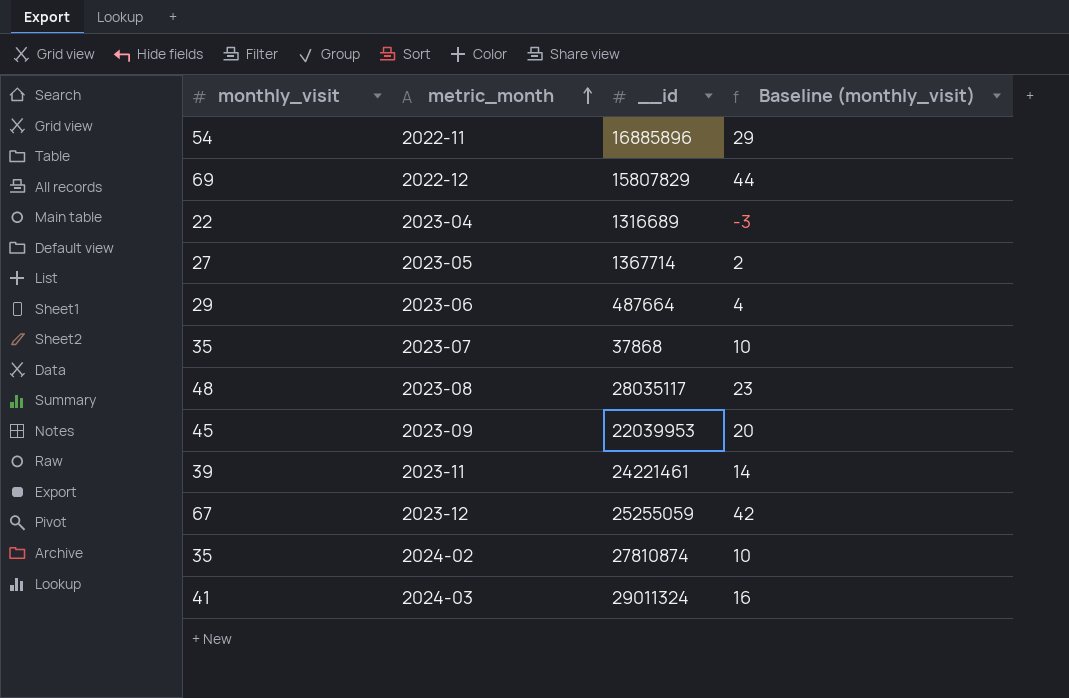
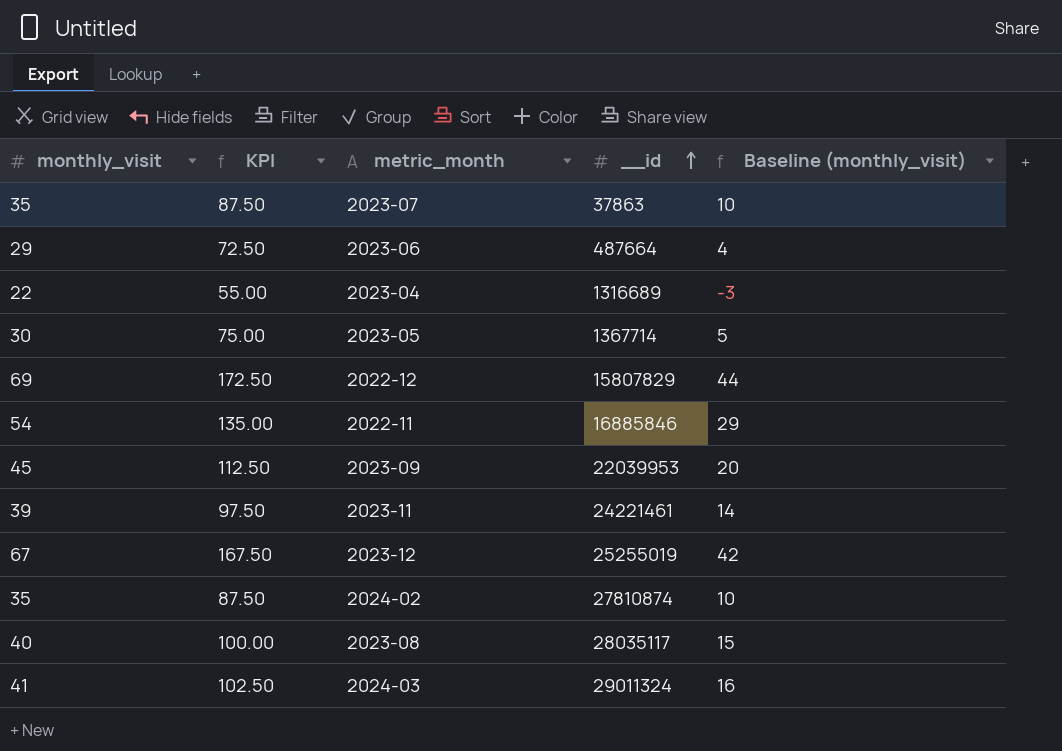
row order: metric_month ascending -> __id ascending
column KPI | formula: none -> [monthly_visit] * 2.5
2023-07 | __id: 37868 -> 37863
2023-05 | monthly_visit: 27 -> 30
2023-05 | Baseline (monthly_visit): 2 -> 5
2022-11 | __id: 16885896 -> 16885846
2023-12 | __id: 25255059 -> 25255019
2023-08 | monthly_visit: 48 -> 40
2023-08 | Baseline (monthly_visit): 23 -> 15

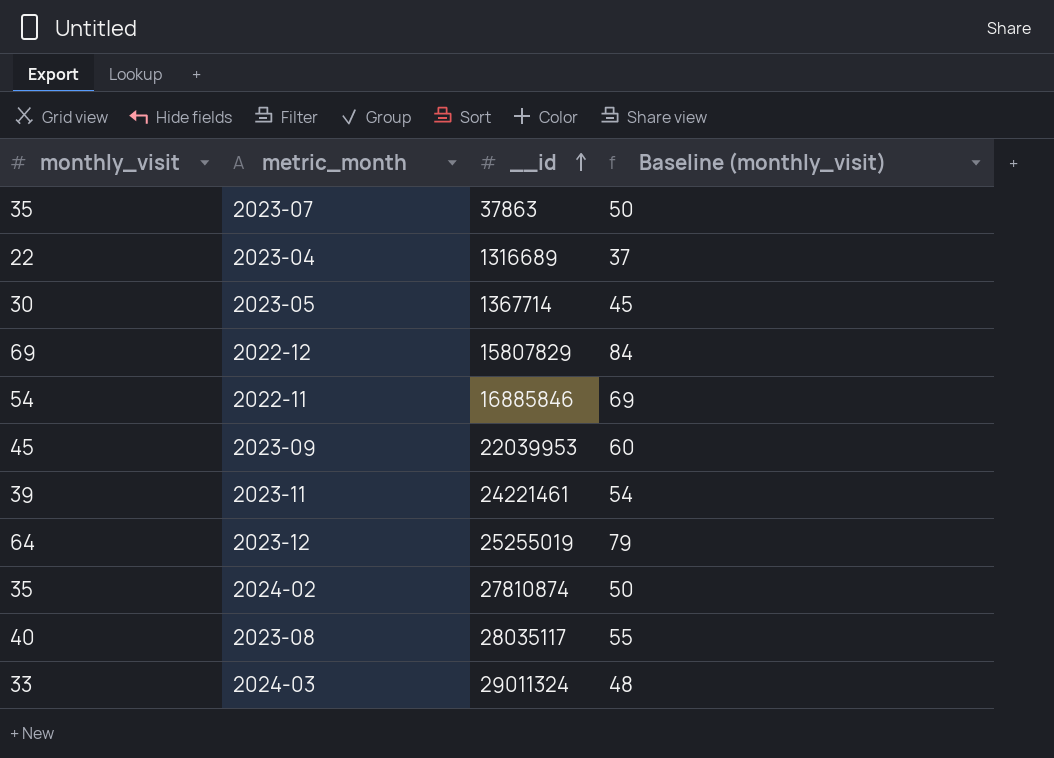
column KPI | formula: [monthly_visit] * 2.5 -> none
column Baseline (monthly_visit) | formula: [monthly_visit] - 25 -> [monthly_visit] + 15
row 2023-06: 29 | 72.50 | 487664 | 4 -> none
2023-12 | monthly_visit: 67 -> 64
2024-03 | monthly_visit: 41 -> 33

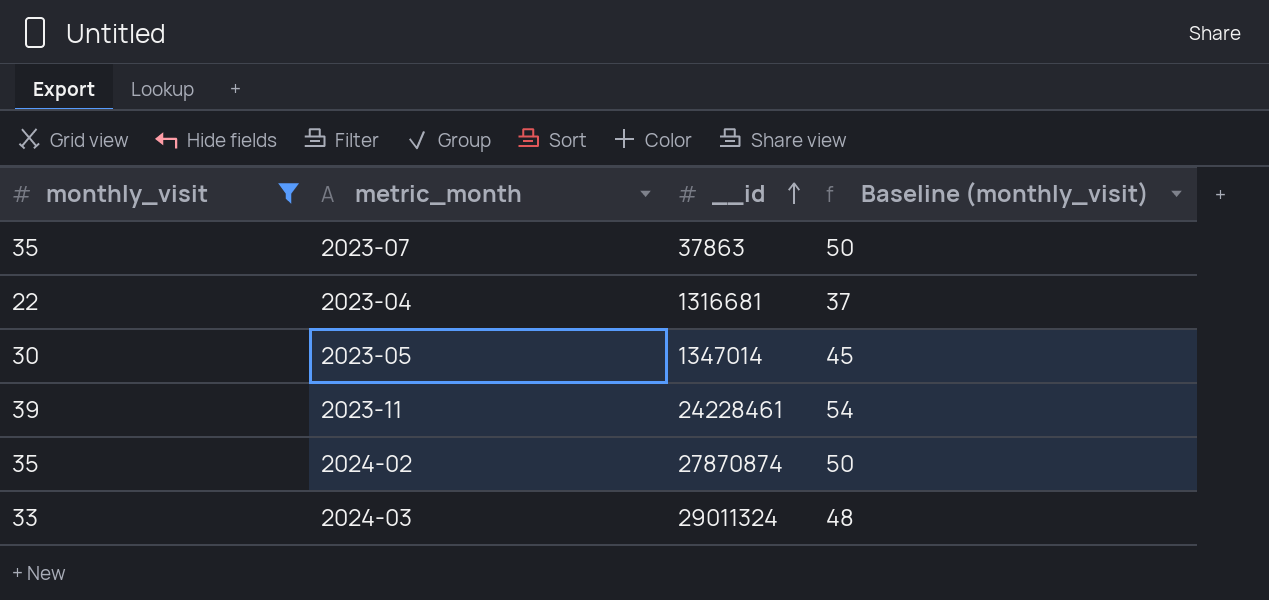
filter: none -> monthly_visit <= 39
2023-04 | __id: 1316689 -> 1316681
2023-05 | __id: 1367714 -> 1347014
2023-11 | __id: 24221461 -> 24228461
2024-02 | __id: 27810874 -> 27870874

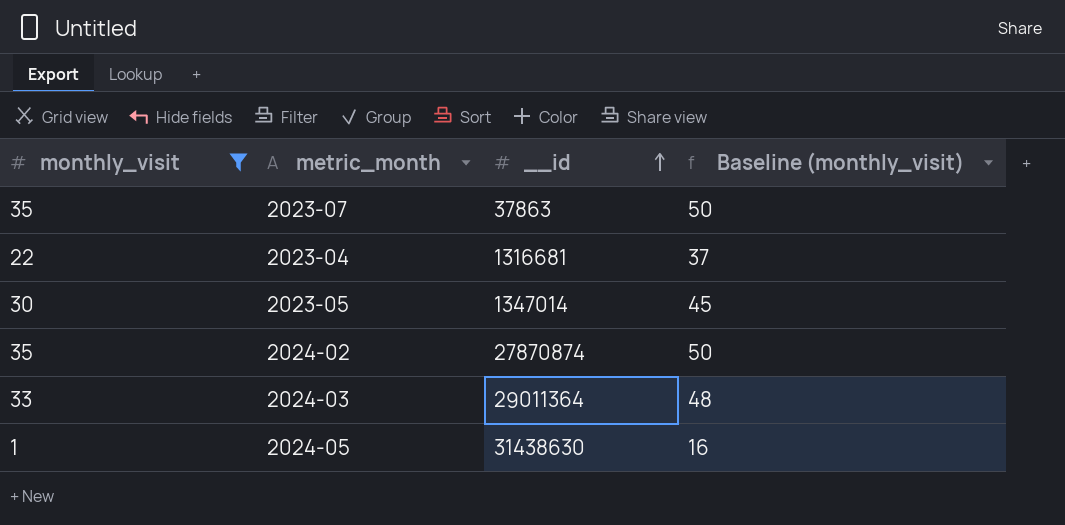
row 2023-11: 39 | 24228461 | 54 -> none
2024-03 | __id: 29011324 -> 29011364
row 2024-05: none -> 1 | 31438630 | 16

